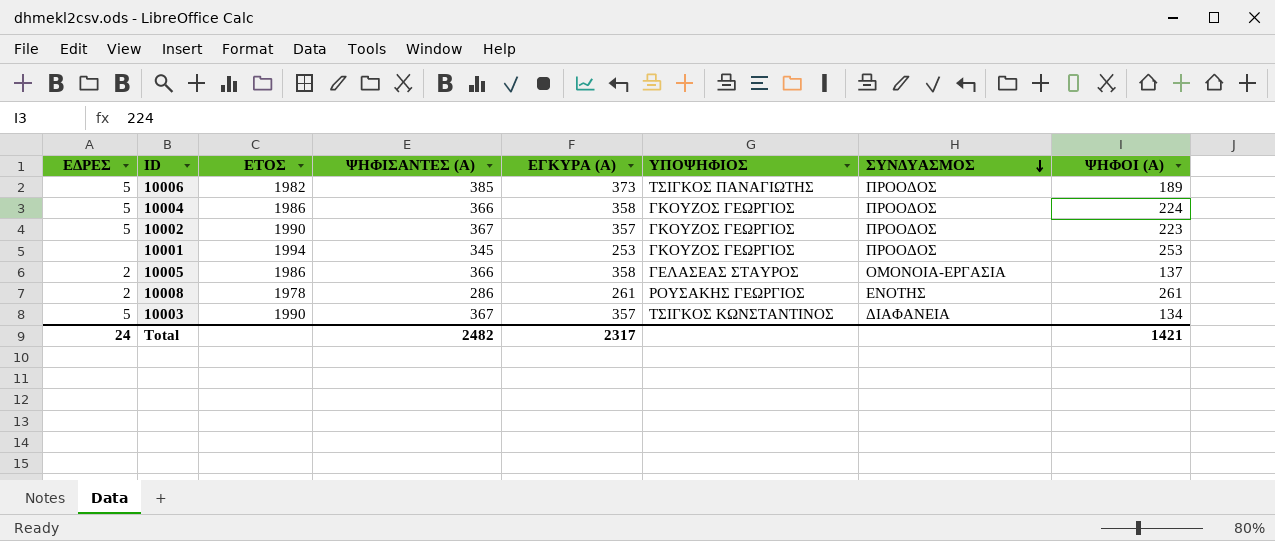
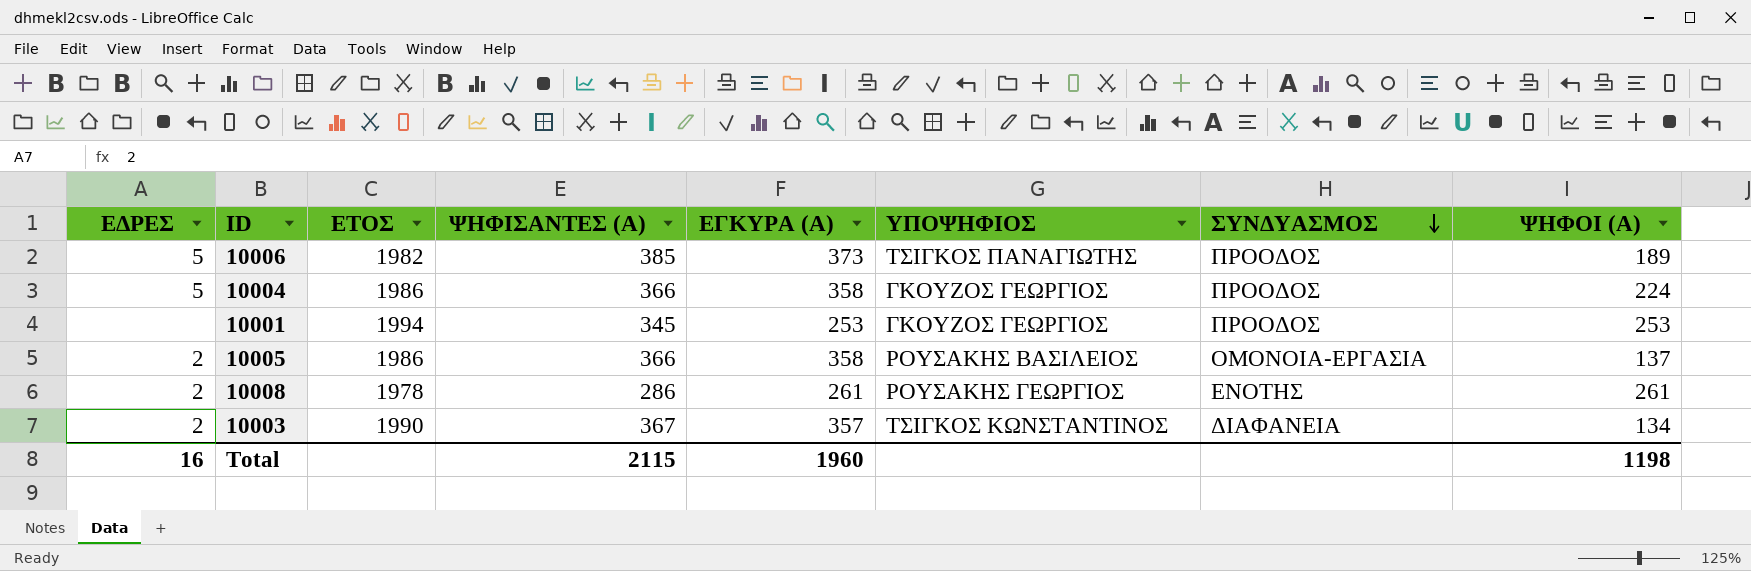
row 10002: 5 | 1990 | 367 | 357 | ΓΚΟΥΖΟΣ ΓΕΩΡΓΙΟΣ | ΠΡΟΟΔΟΣ | 223 -> none
10005 | ΥΠΟΨΗΦΙΟΣ: ΓΕΛΑΣΕΑΣ ΣΤΑΥΡΟΣ -> ΡΟΥΣΑΚΗΣ ΒΑΣΙΛΕΙΟΣ
10003 | ΕΔΡΕΣ: 5 -> 2
Total | ΕΔΡΕΣ: 24 -> 16
Total | ΨΗΦΙΣΑΝΤΕΣ (Α): 2482 -> 2115
Total | ΕΓΚΥΡΑ (Α): 2317 -> 1960
Total | ΨΗΦΟΙ (Α): 1421 -> 1198

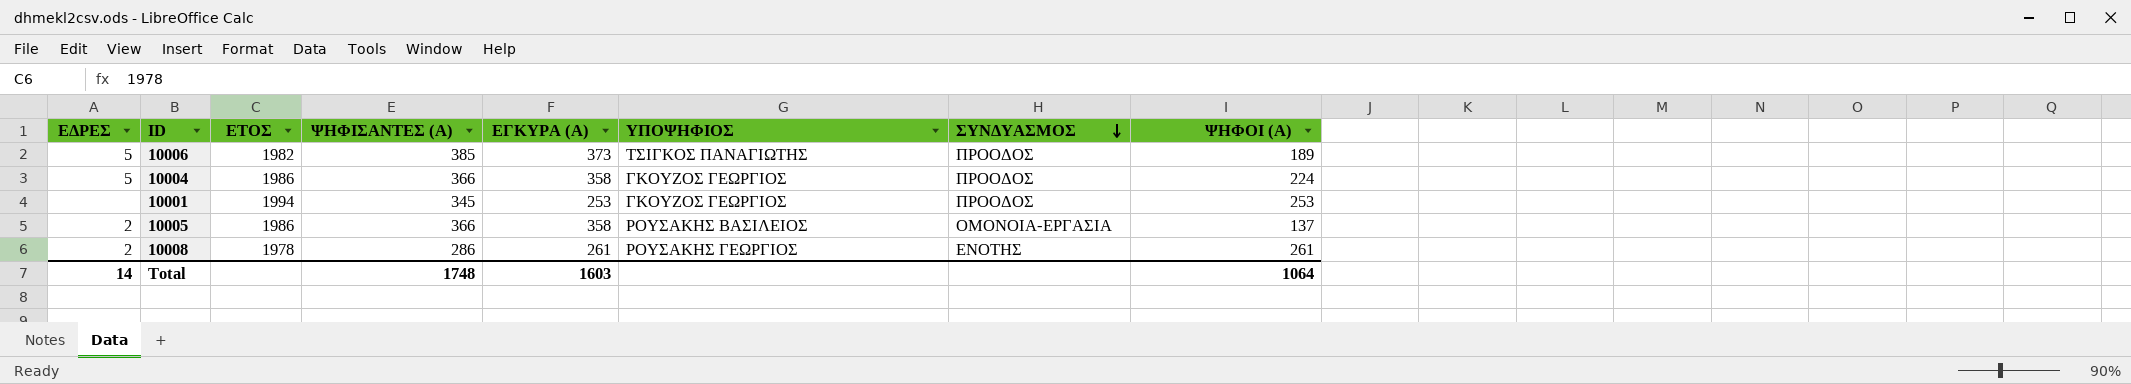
row 10003: 2 | 1990 | 367 | 357 | ΤΣΙΓΚΟΣ ΚΩΝΣΤΑΝΤΙΝΟΣ | ΔΙΑΦΑΝΕΙΑ | 134 -> none
Total | ΕΔΡΕΣ: 16 -> 14
Total | ΨΗΦΙΣΑΝΤΕΣ (Α): 2115 -> 1748
Total | ΕΓΚΥΡΑ (Α): 1960 -> 1603
Total | ΨΗΦΟΙ (Α): 1198 -> 1064

